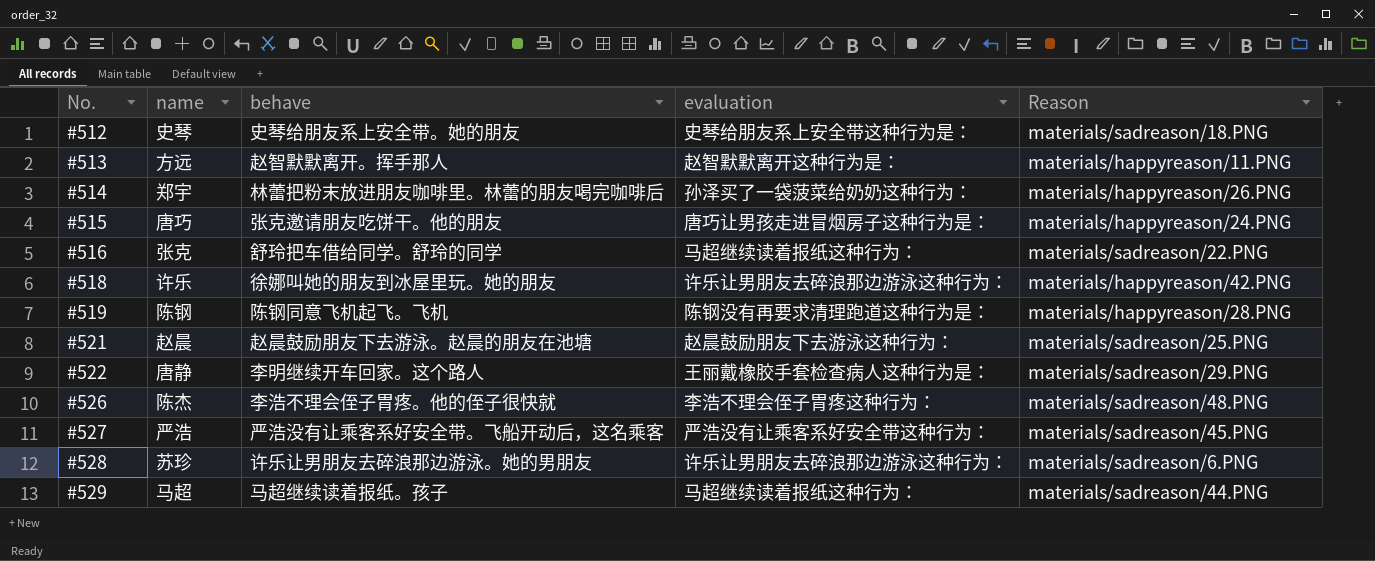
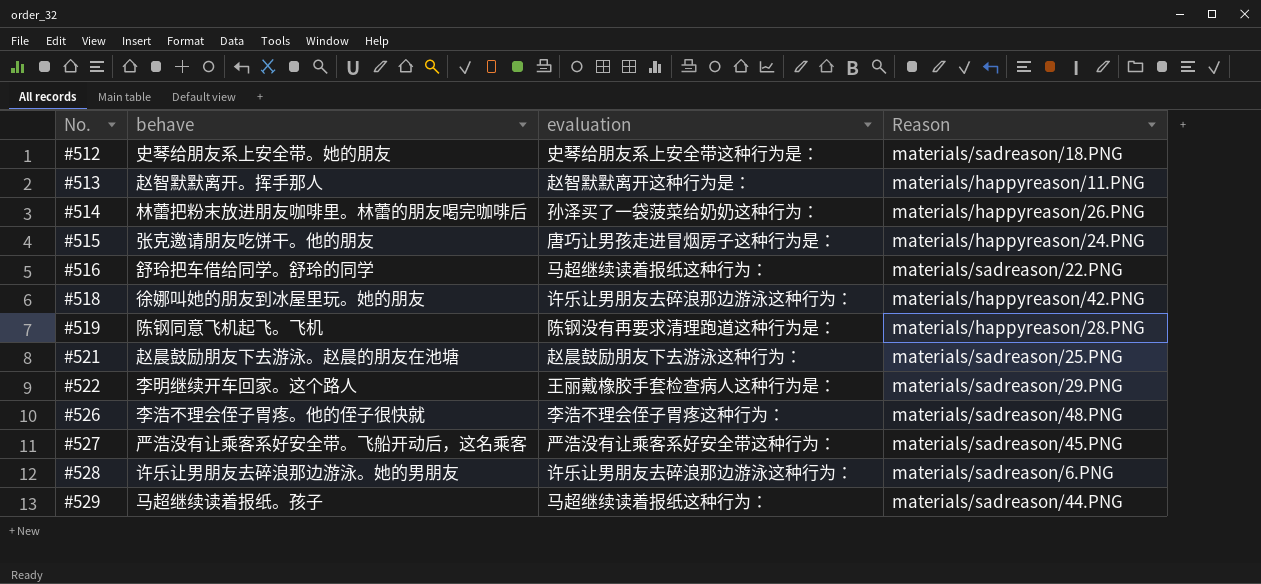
column name | position: 2 -> none

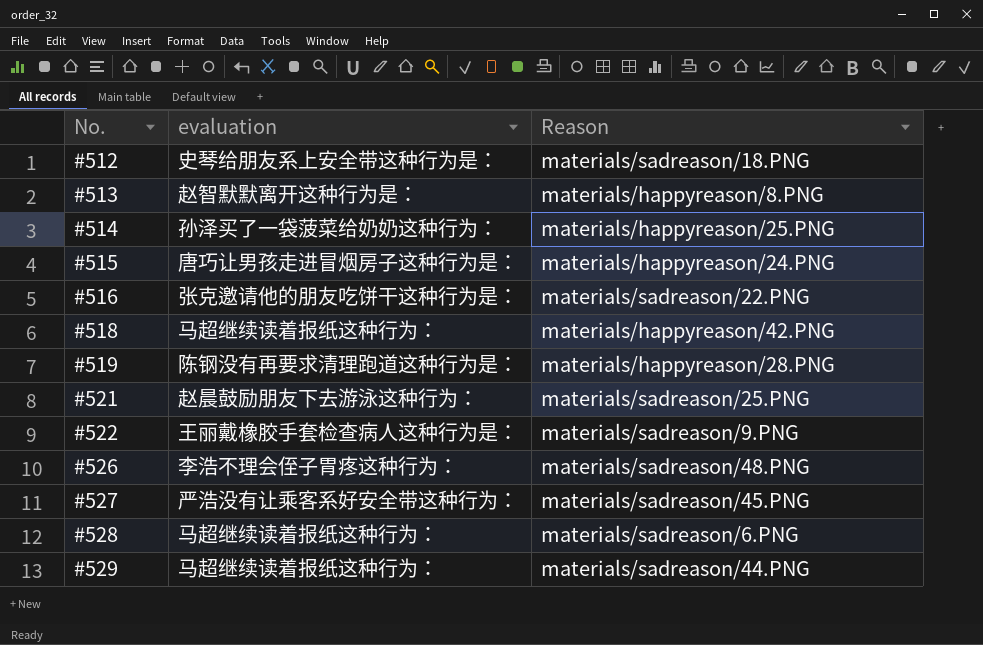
column behave | position: 2 -> none
#513 | Reason: materials/happyreason/11.PNG -> materials/happyreason/8.PNG
#514 | Reason: materials/happyreason/26.PNG -> materials/happyreason/25.PNG
#516 | evaluation: 马超继续读着报纸这种行为： -> 张克邀请他的朋友吃饼干这种行为是：
#518 | evaluation: 许乐让男朋友去碎浪那边游泳这种行为： -> 马超继续读着报纸这种行为：
#522 | Reason: materials/sadreason/29.PNG -> materials/sadreason/9.PNG
#528 | evaluation: 许乐让男朋友去碎浪那边游泳这种行为： -> 马超继续读着报纸这种行为：

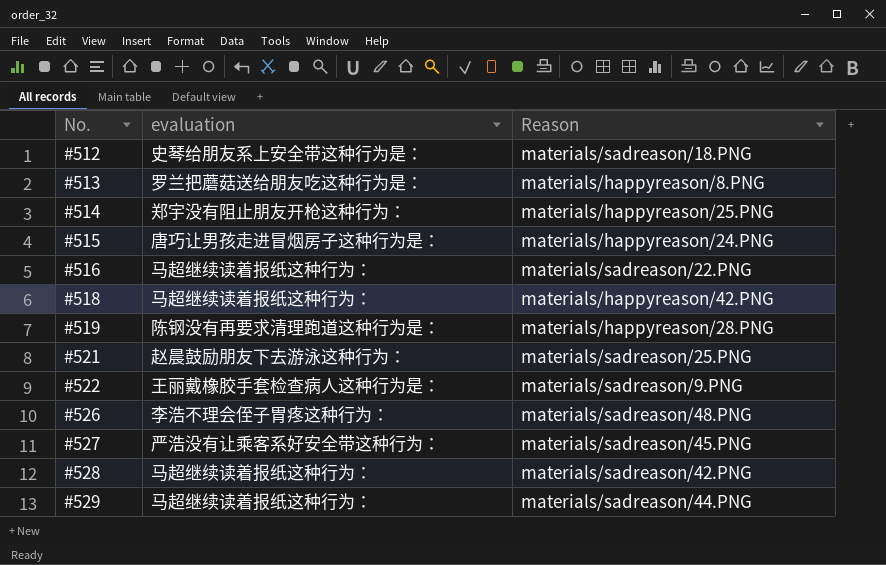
#513 | evaluation: 赵智默默离开这种行为是： -> 罗兰把蘑菇送给朋友吃这种行为是：
#514 | evaluation: 孙泽买了一袋菠菜给奶奶这种行为： -> 郑宇没有阻止朋友开枪这种行为：
#516 | evaluation: 张克邀请他的朋友吃饼干这种行为是： -> 马超继续读着报纸这种行为：
#528 | Reason: materials/sadreason/6.PNG -> materials/sadreason/42.PNG

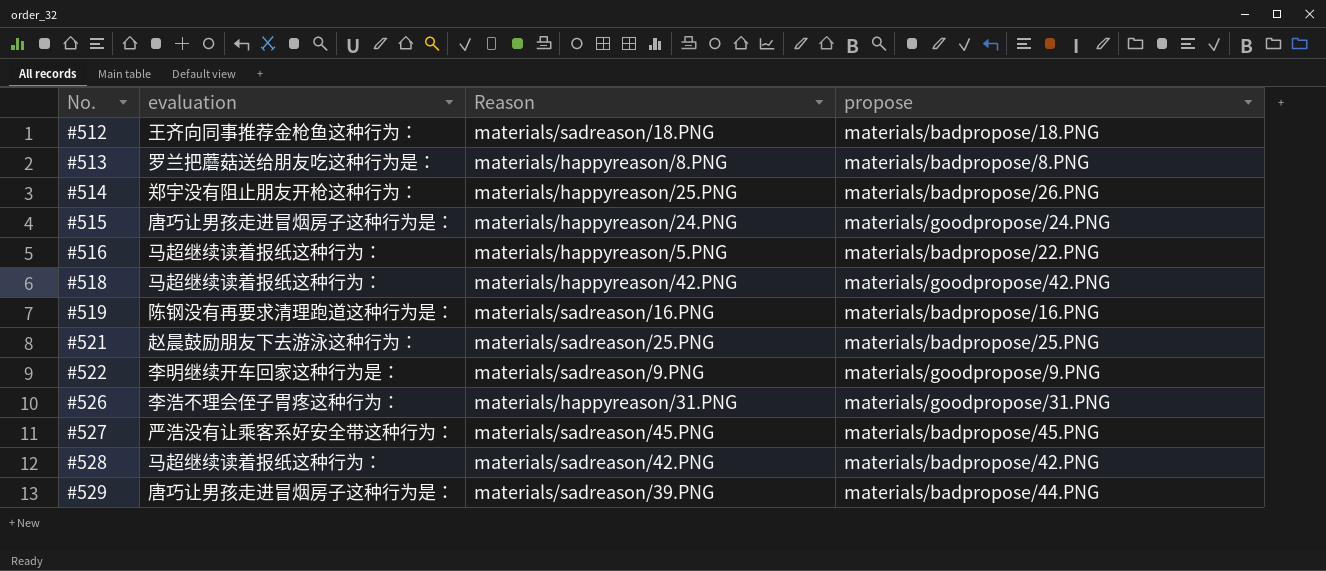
column propose | position: none -> 4
#512 | evaluation: 史琴给朋友系上安全带这种行为是： -> 王齐向同事推荐金枪鱼这种行为：
#516 | Reason: materials/sadreason/22.PNG -> materials/happyreason/5.PNG
#519 | Reason: materials/happyreason/28.PNG -> materials/sadreason/16.PNG
#522 | evaluation: 王丽戴橡胶手套检查病人这种行为是： -> 李明继续开车回家这种行为是：
#526 | Reason: materials/sadreason/48.PNG -> materials/happyreason/31.PNG
#529 | evaluation: 马超继续读着报纸这种行为： -> 唐巧让男孩走进冒烟房子这种行为是：
#529 | Reason: materials/sadreason/44.PNG -> materials/sadreason/39.PNG

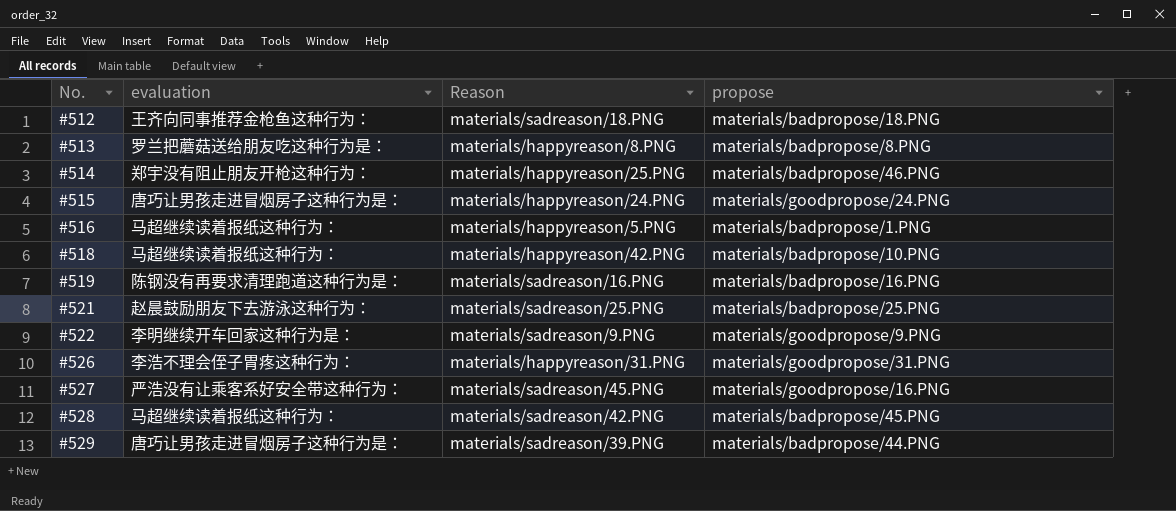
#514 | propose: materials/badpropose/26.PNG -> materials/badpropose/46.PNG
#516 | propose: materials/badpropose/22.PNG -> materials/badpropose/1.PNG
#518 | propose: materials/goodpropose/42.PNG -> materials/badpropose/10.PNG
#527 | propose: materials/badpropose/45.PNG -> materials/goodpropose/16.PNG
#528 | propose: materials/badpropose/42.PNG -> materials/badpropose/45.PNG

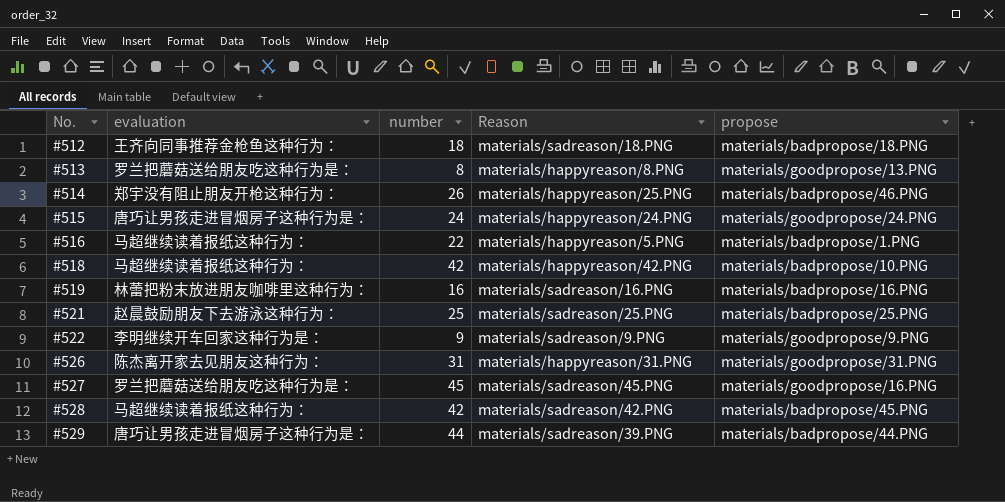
column number | position: none -> 3
#513 | propose: materials/badpropose/8.PNG -> materials/goodpropose/13.PNG
#519 | evaluation: 陈钢没有再要求清理跑道这种行为是： -> 林蕾把粉末放进朋友咖啡里这种行为：
#526 | evaluation: 李浩不理会侄子胃疼这种行为： -> 陈杰离开家去见朋友这种行为：
#527 | evaluation: 严浩没有让乘客系好安全带这种行为： -> 罗兰把蘑菇送给朋友吃这种行为是：

